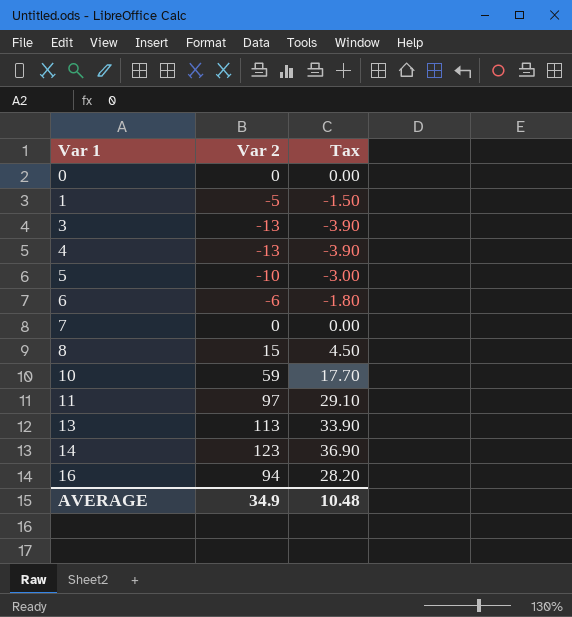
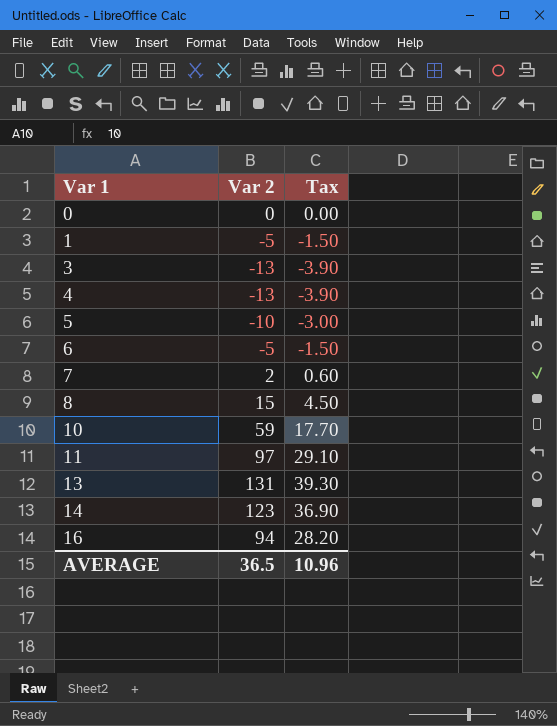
6 | Var 2: -6 -> -5
6 | Tax: -1.80 -> -1.50
7 | Var 2: 0 -> 2
7 | Tax: 0.00 -> 0.60
13 | Var 2: 113 -> 131
13 | Tax: 33.90 -> 39.30
AVERAGE | Var 2: 34.9 -> 36.5
AVERAGE | Tax: 10.48 -> 10.96

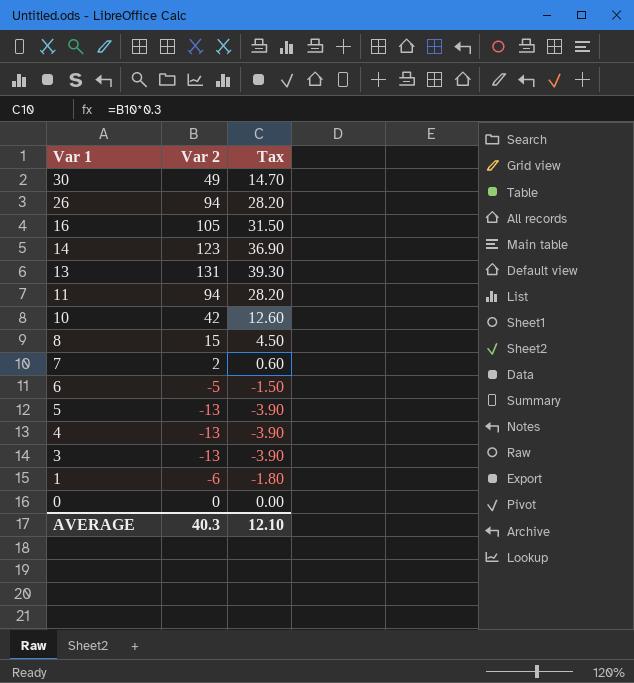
row order: Var 1 ascending -> Var 1 descending
row 30: none -> 49 | 14.70
row 26: none -> 94 | 28.20
16 | Var 2: 94 -> 105
16 | Tax: 28.20 -> 31.50
11 | Var 2: 97 -> 94
11 | Tax: 29.10 -> 28.20
10 | Var 2: 59 -> 42
10 | Tax: 17.70 -> 12.60
5 | Var 2: -10 -> -13
5 | Tax: -3.00 -> -3.90
1 | Var 2: -5 -> -6
1 | Tax: -1.50 -> -1.80
AVERAGE | Var 2: 36.5 -> 40.3
AVERAGE | Tax: 10.96 -> 12.10

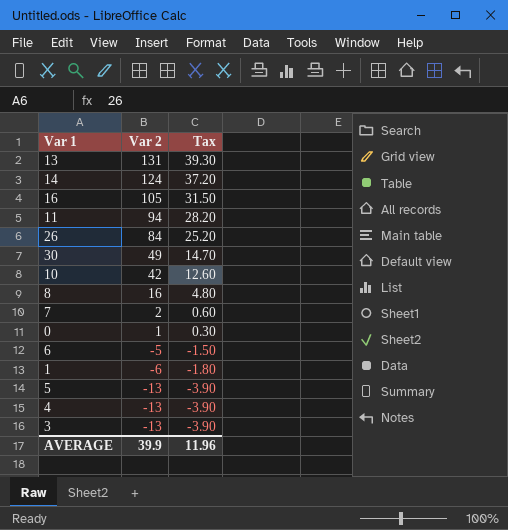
row order: Var 1 descending -> Var 2 descending
14 | Var 2: 123 -> 124
14 | Tax: 36.90 -> 37.20
26 | Var 2: 94 -> 84
26 | Tax: 28.20 -> 25.20
8 | Var 2: 15 -> 16
8 | Tax: 4.50 -> 4.80
0 | Var 2: 0 -> 1
0 | Tax: 0.00 -> 0.30
AVERAGE | Var 2: 40.3 -> 39.9
AVERAGE | Tax: 12.10 -> 11.96

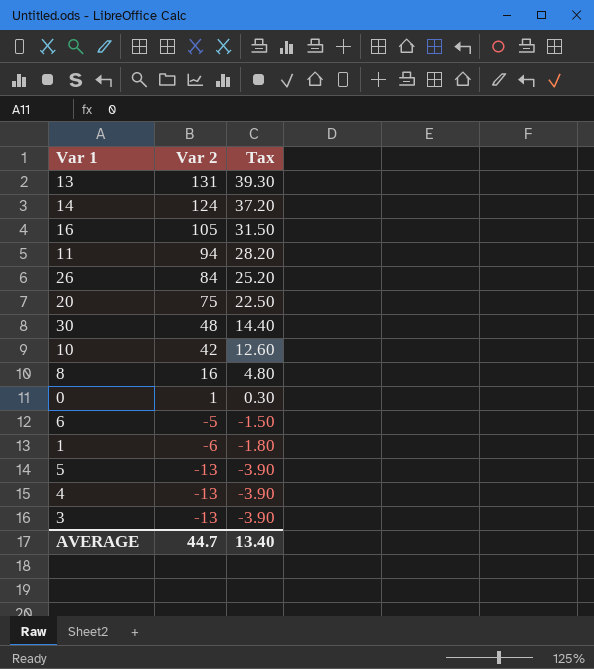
row 7: 2 | 0.60 -> none
row 20: none -> 75 | 22.50
30 | Var 2: 49 -> 48
30 | Tax: 14.70 -> 14.40
AVERAGE | Var 2: 39.9 -> 44.7
AVERAGE | Tax: 11.96 -> 13.40

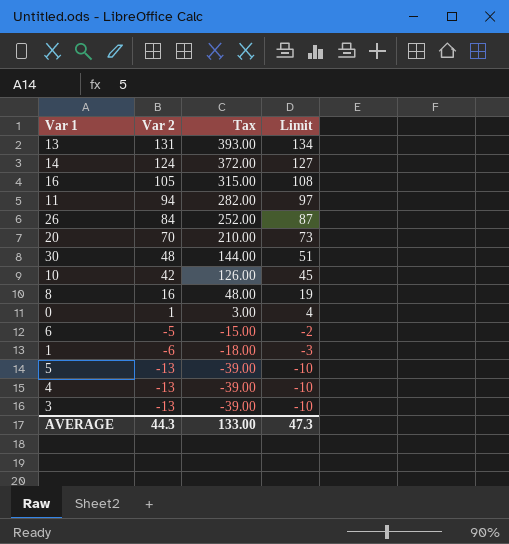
column Tax | formula: [Var 2] * 0.3 -> [Var 2] * 3
column Limit | formula: none -> [Var 2] + 3
20 | Var 2: 75 -> 70
AVERAGE | Var 2: 44.7 -> 44.3
AVERAGE | Tax: 13.40 -> 133.00

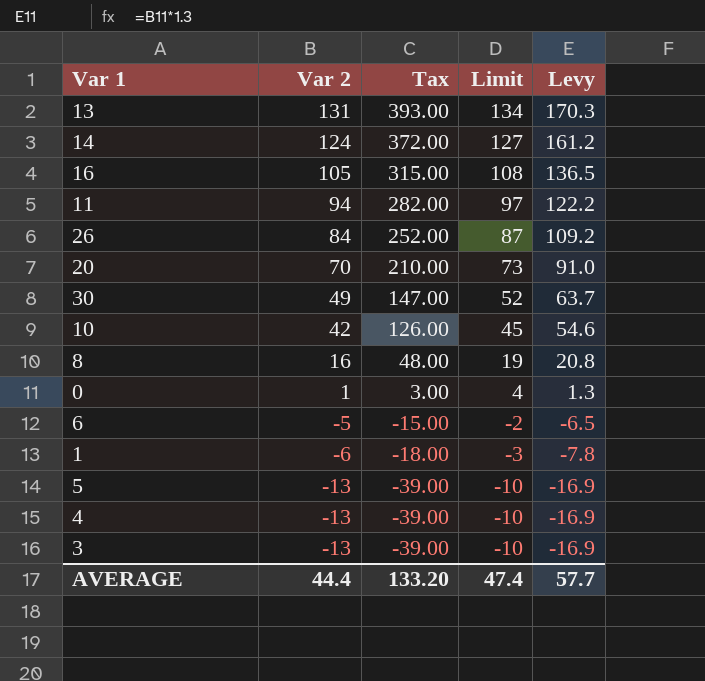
column Levy | formula: none -> [Var 2] * 1.3
30 | Var 2: 48 -> 49
30 | Tax: 144.00 -> 147.00
30 | Limit: 51 -> 52
AVERAGE | Var 2: 44.3 -> 44.4
AVERAGE | Tax: 133.00 -> 133.20
AVERAGE | Limit: 47.3 -> 47.4

